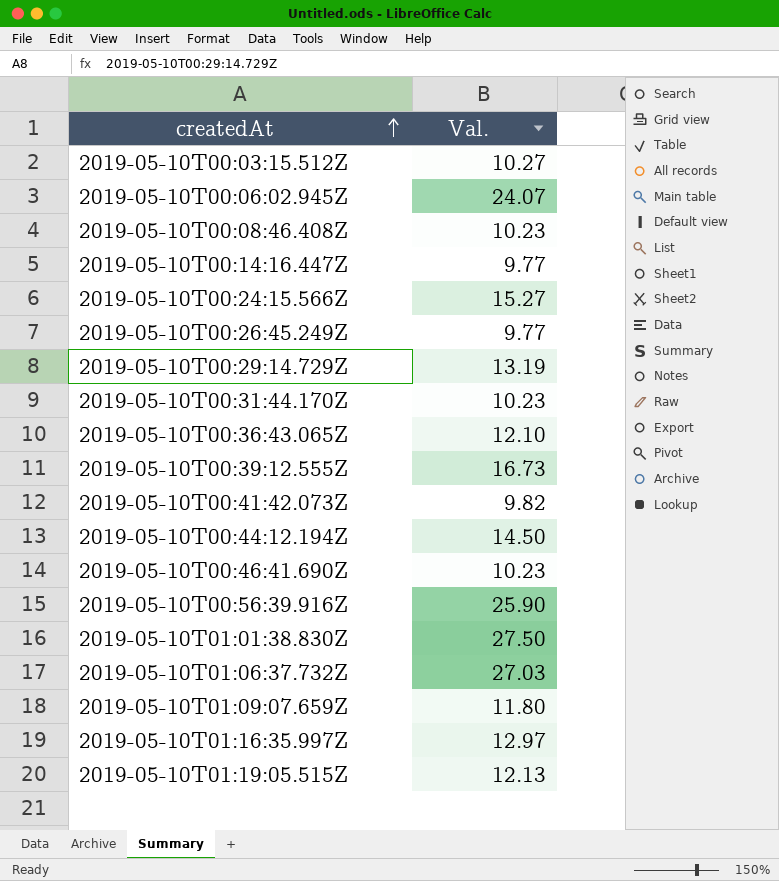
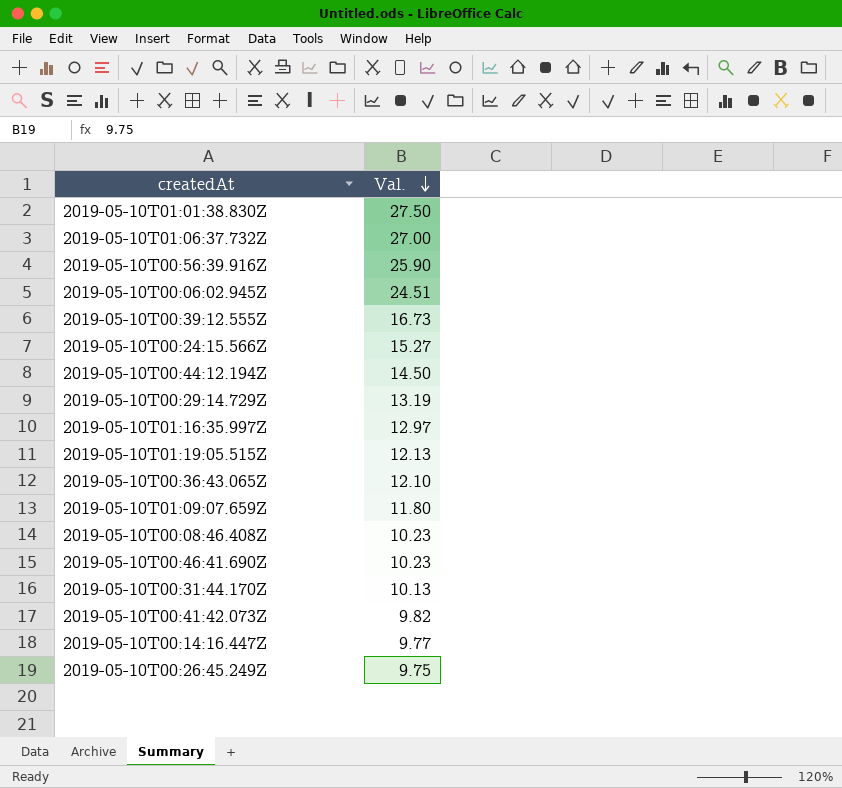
row order: createdAt ascending -> Val. descending
row 2019-05-10T00:03:15.512Z: 10.27 -> none
2019-05-10T01:06:37.732Z | Val.: 27.03 -> 27.00
2019-05-10T00:06:02.945Z | Val.: 24.07 -> 24.51
2019-05-10T00:31:44.170Z | Val.: 10.23 -> 10.13
2019-05-10T00:26:45.249Z | Val.: 9.77 -> 9.75

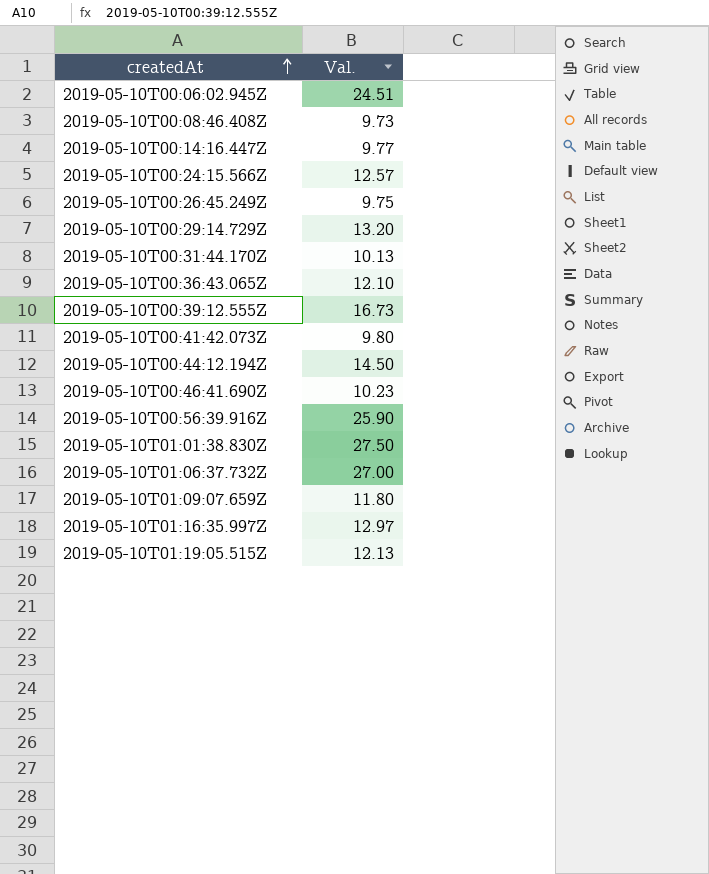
row order: Val. descending -> createdAt ascending
2019-05-10T00:08:46.408Z | Val.: 10.23 -> 9.73
2019-05-10T00:24:15.566Z | Val.: 15.27 -> 12.57
2019-05-10T00:29:14.729Z | Val.: 13.19 -> 13.20
2019-05-10T00:41:42.073Z | Val.: 9.82 -> 9.80

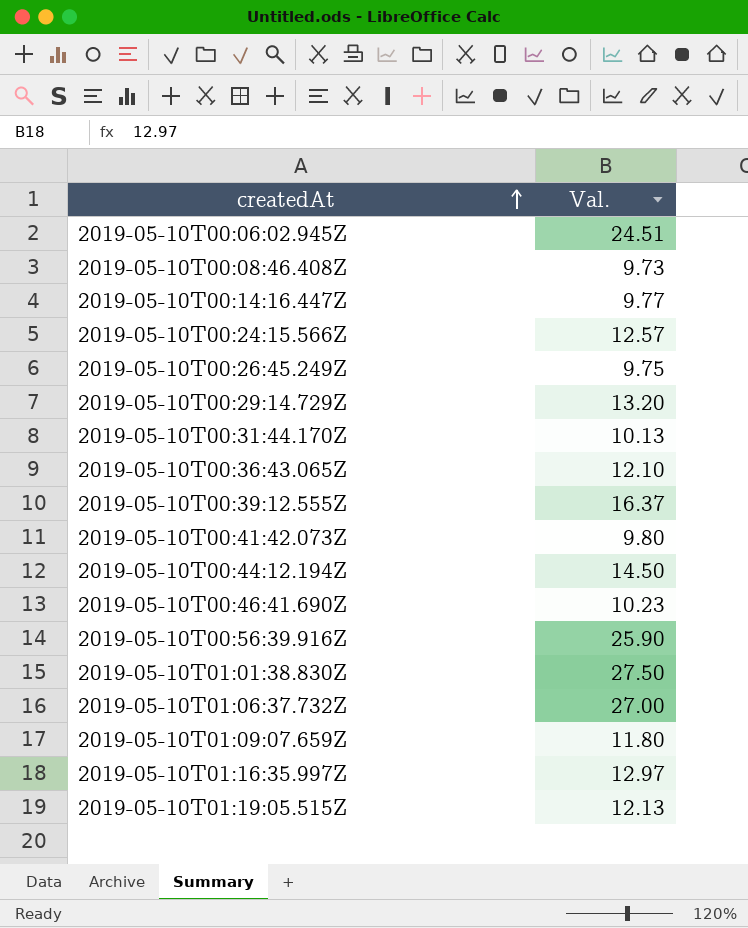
2019-05-10T00:39:12.555Z | Val.: 16.73 -> 16.37

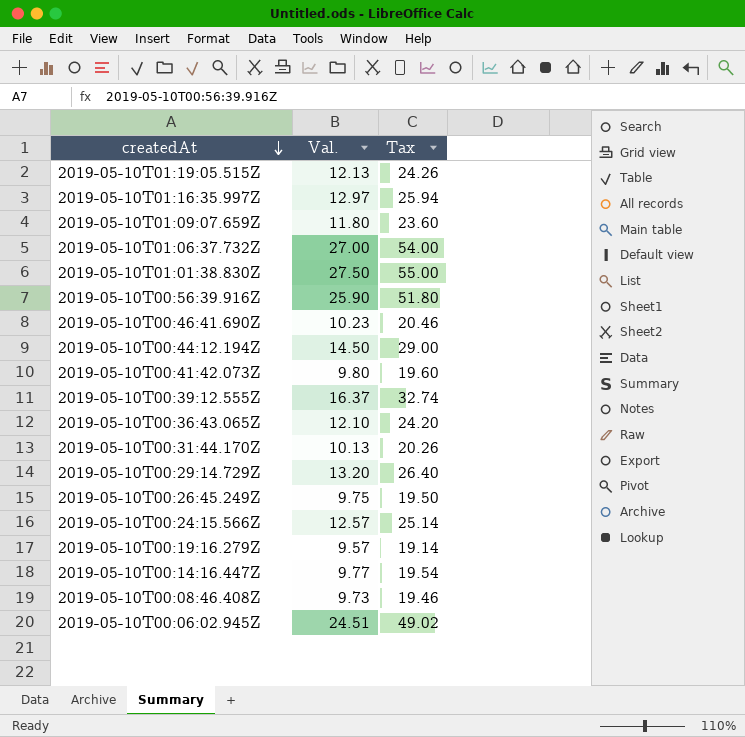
row order: createdAt ascending -> createdAt descending
column Tax | formula: none -> [Val.] * 2
row 2019-05-10T00:19:16.279Z: none -> 9.57 | 19.14

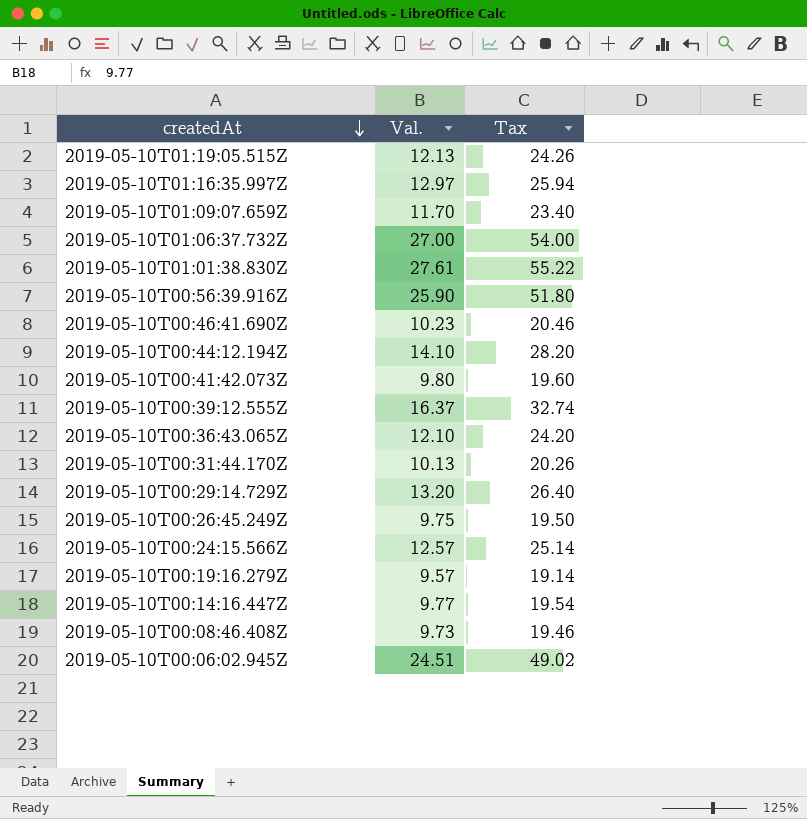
2019-05-10T01:09:07.659Z | Val.: 11.80 -> 11.70
2019-05-10T01:09:07.659Z | Tax: 23.60 -> 23.40
2019-05-10T01:01:38.830Z | Val.: 27.50 -> 27.61
2019-05-10T01:01:38.830Z | Tax: 55.00 -> 55.22
2019-05-10T00:44:12.194Z | Val.: 14.50 -> 14.10
2019-05-10T00:44:12.194Z | Tax: 29.00 -> 28.20

